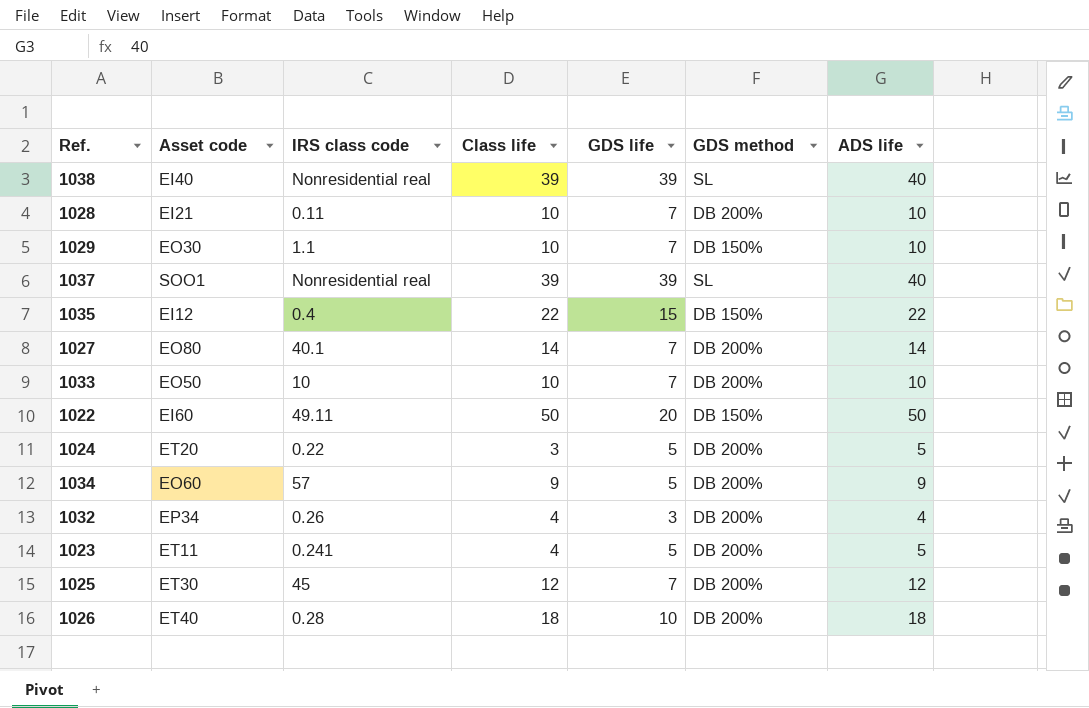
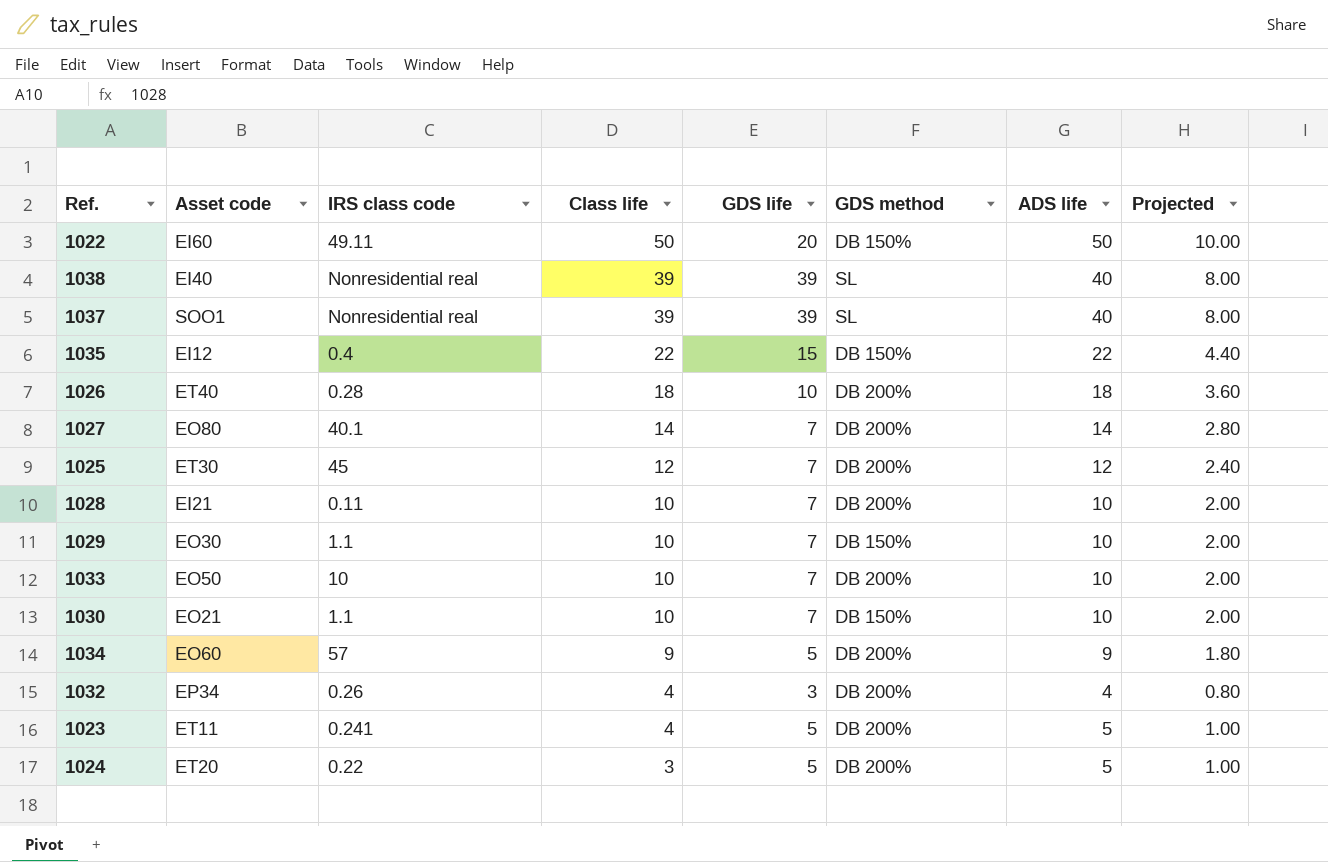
row order: none -> Class life descending
column Projected | formula: none -> [ADS life] * 0.2
row 1030: none -> EO21 | 1.1 | 10 | 7 | DB 150% | 10 | 2.00

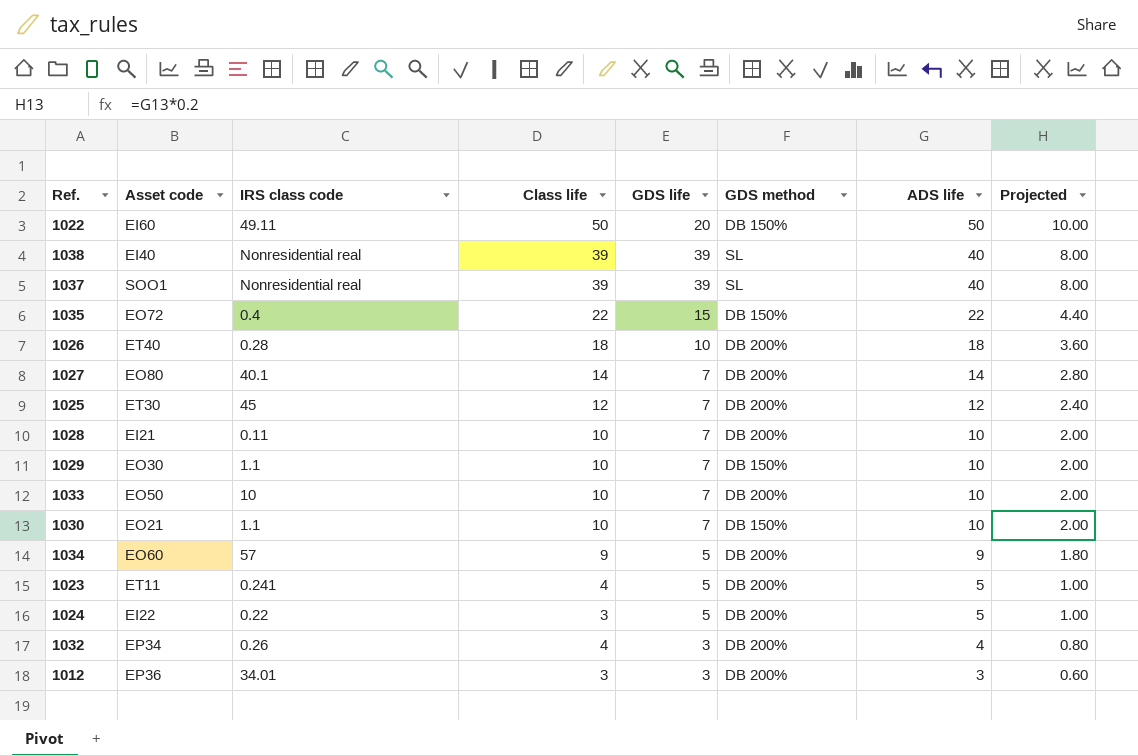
row order: Class life descending -> ADS life descending
1035 | Asset code: EI12 -> EO72
1024 | Asset code: ET20 -> EI22
row 1012: none -> EP36 | 34.01 | 3 | 3 | DB 200% | 3 | 0.60

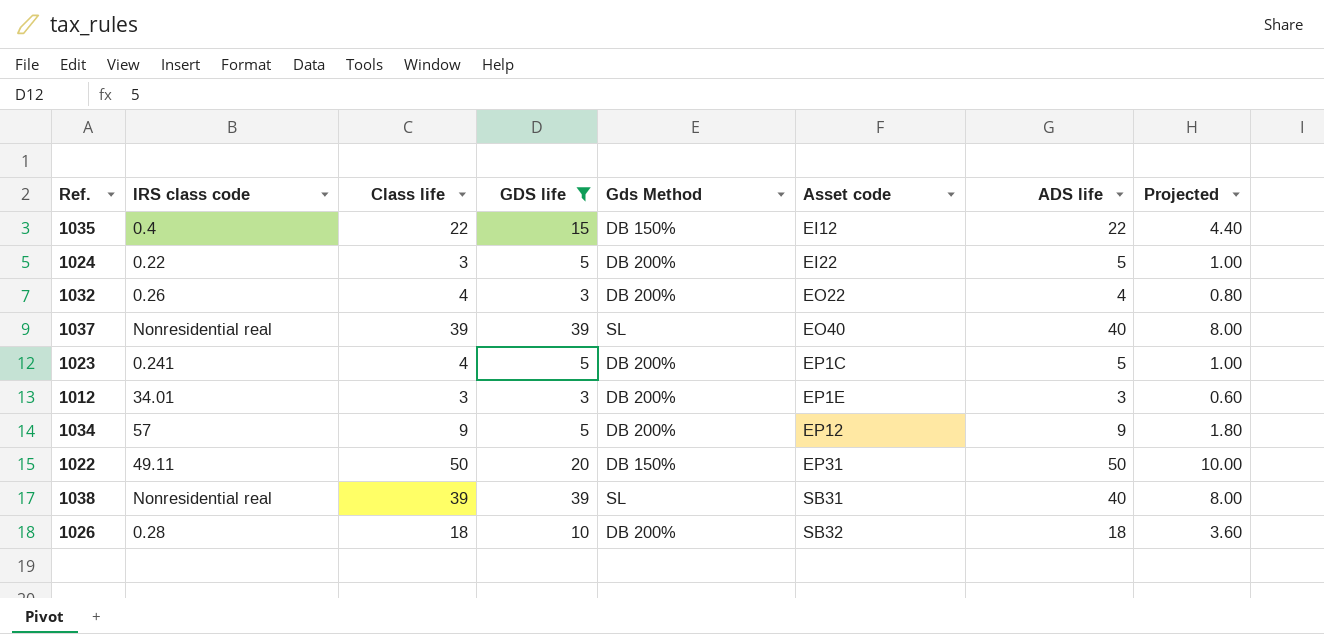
filter: none -> GDS life != 7
row order: ADS life descending -> Asset code ascending
column name: GDS method -> Gds Method
column Asset code | position: 2 -> 6
1035 | Asset code: EO72 -> EI12
1032 | Asset code: EP34 -> EO22
1037 | Asset code: SOO1 -> EO40
1023 | Asset code: ET11 -> EP1C
1012 | Asset code: EP36 -> EP1E
1034 | Asset code: EO60 -> EP12
1022 | Asset code: EI60 -> EP31
1038 | Asset code: EI40 -> SB31
1026 | Asset code: ET40 -> SB32

